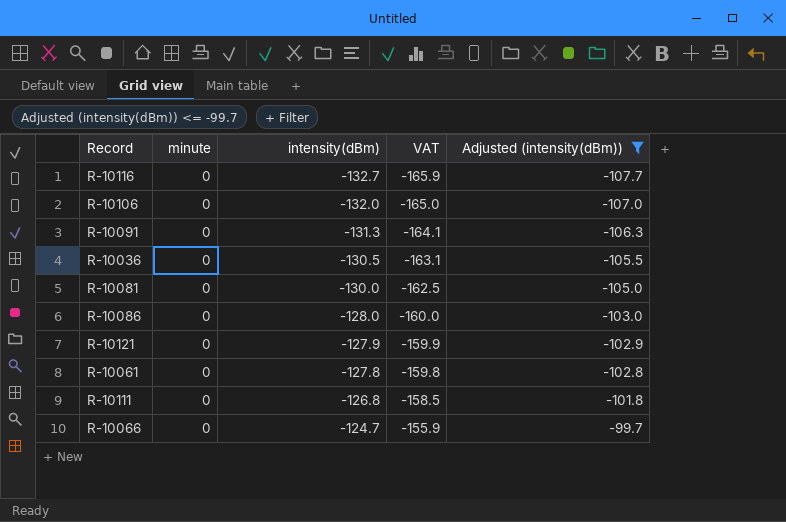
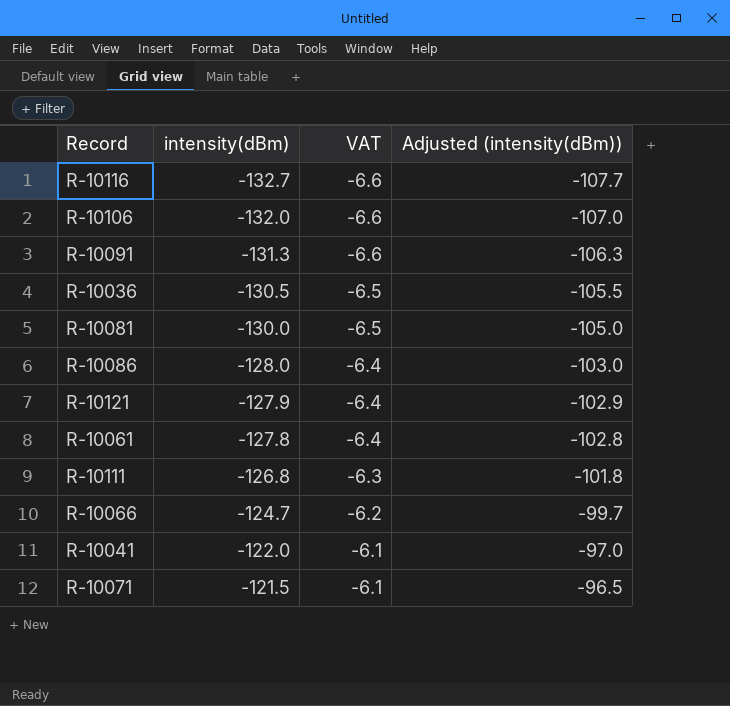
filter: Adjusted (intensity(dBm)) <= -99.7 -> none
column minute | position: 2 -> none
column VAT | formula: [intensity(dBm)] * 1.25 -> [intensity(dBm)] * 0.05

